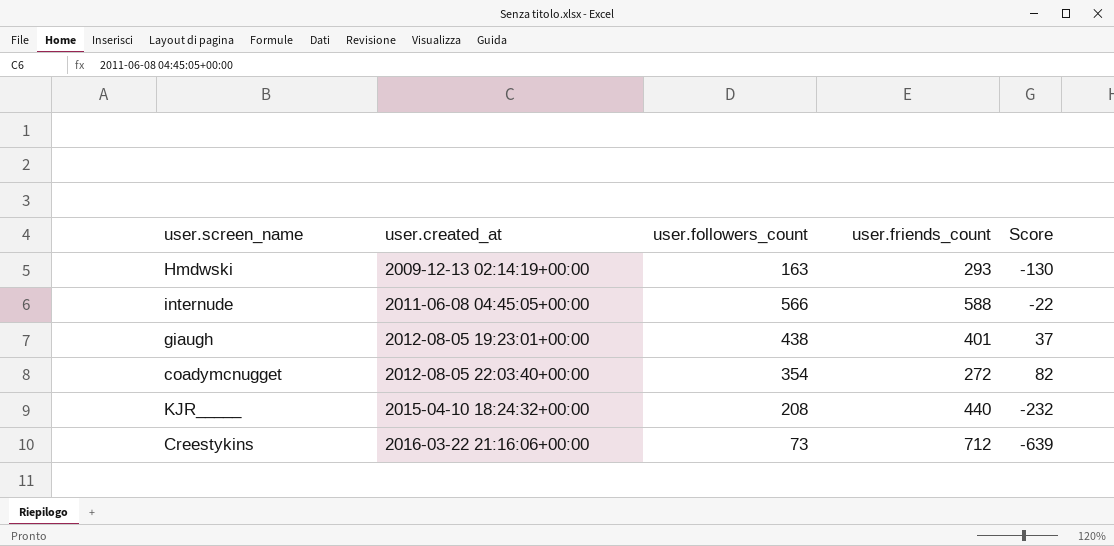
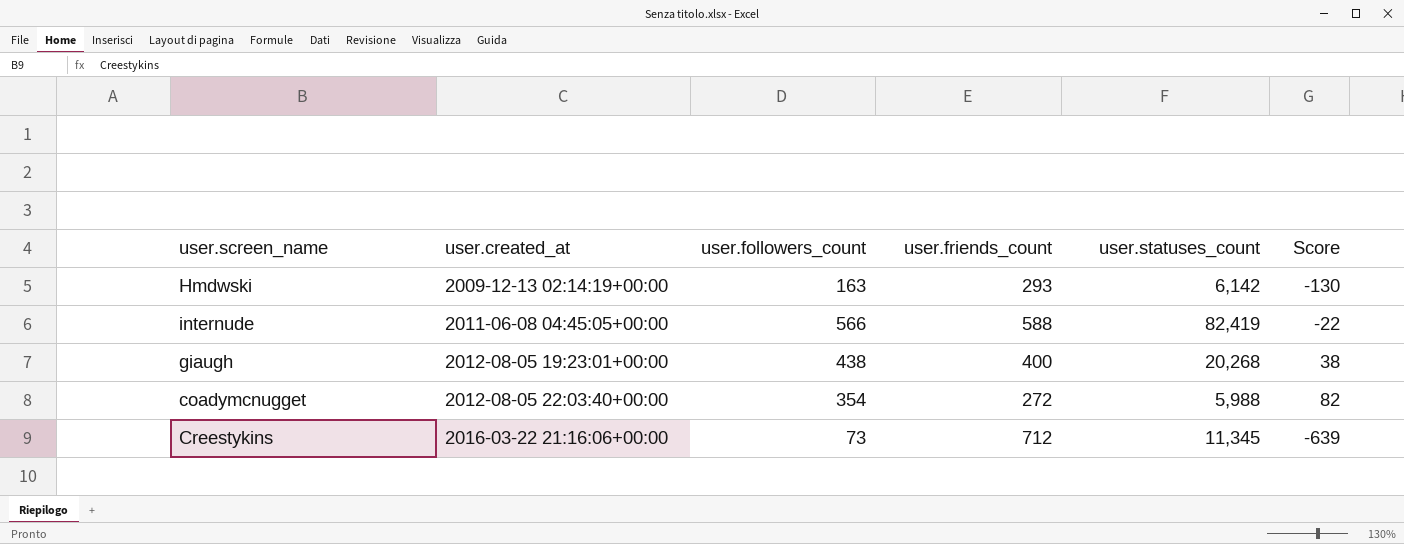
column user.statuses_count | position: none -> 5
row KJR_____: 2015-04-10 18:24:32+00:00 | 208 | 440 | -232 -> none
giaugh | user.friends_count: 401 -> 400
giaugh | Score: 37 -> 38

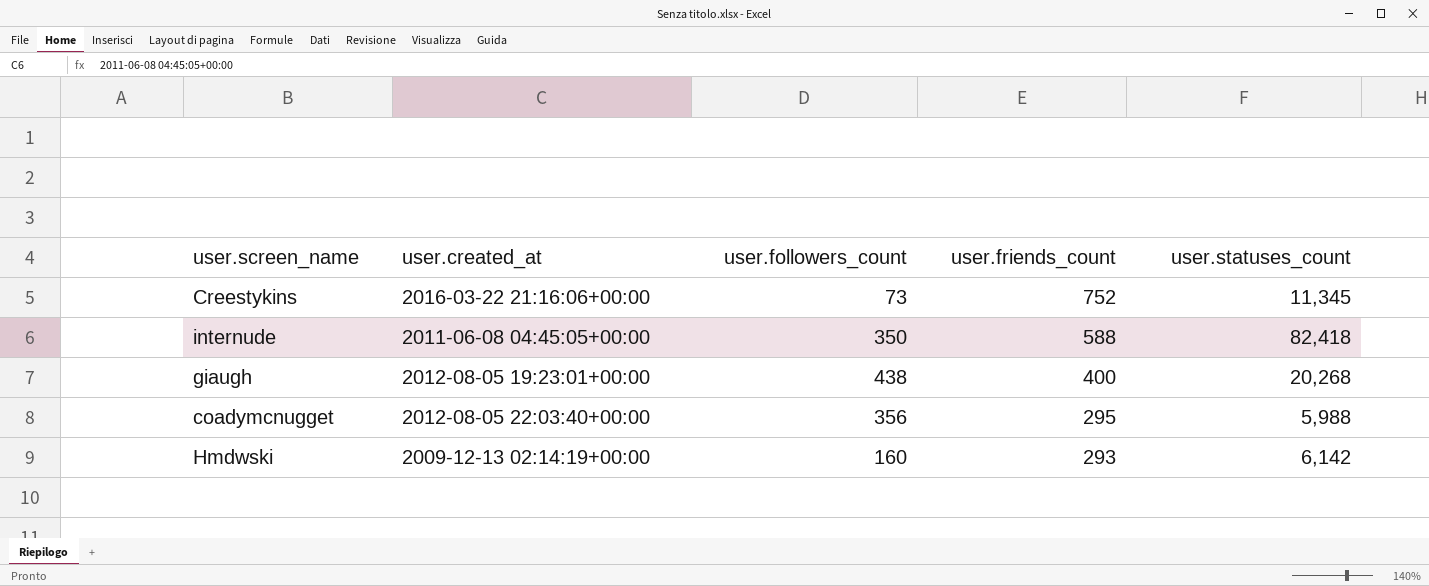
row order: user.created_at ascending -> user.friends_count descending
column Score | formula: [user.followers_count] - [user.friends_count] -> none
Creestykins | user.friends_count: 712 -> 752
internude | user.followers_count: 566 -> 350
internude | user.statuses_count: 82,419 -> 82,418
coadymcnugget | user.followers_count: 354 -> 356
coadymcnugget | user.friends_count: 272 -> 295
Hmdwski | user.followers_count: 163 -> 160

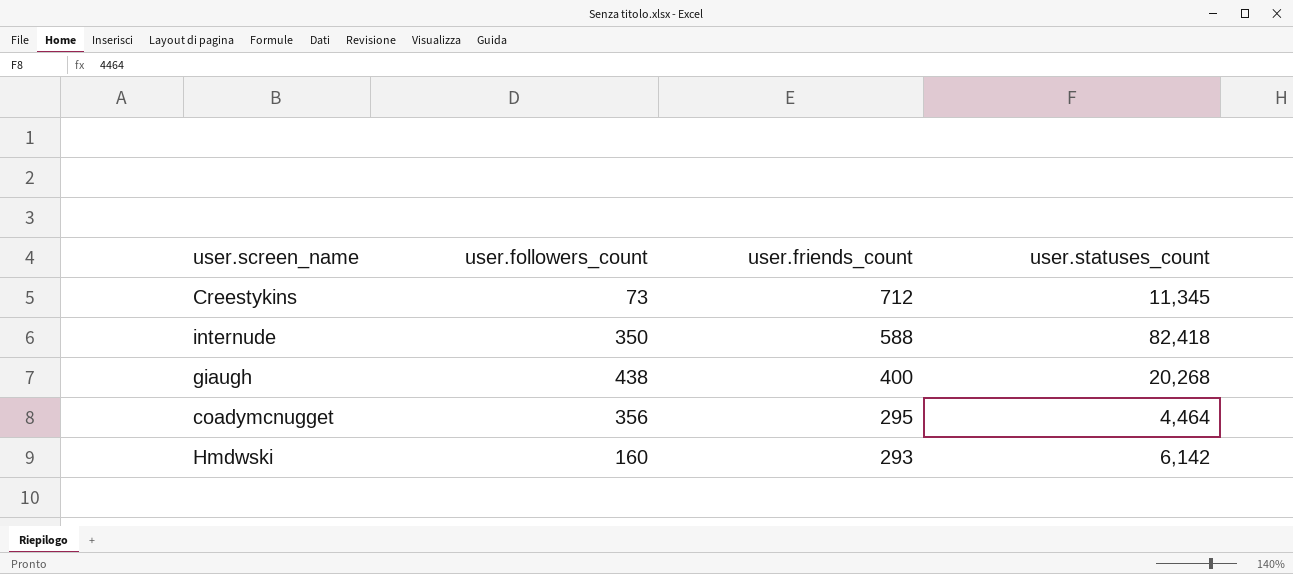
column user.created_at | position: 2 -> none
Creestykins | user.friends_count: 752 -> 712
coadymcnugget | user.statuses_count: 5,988 -> 4,464

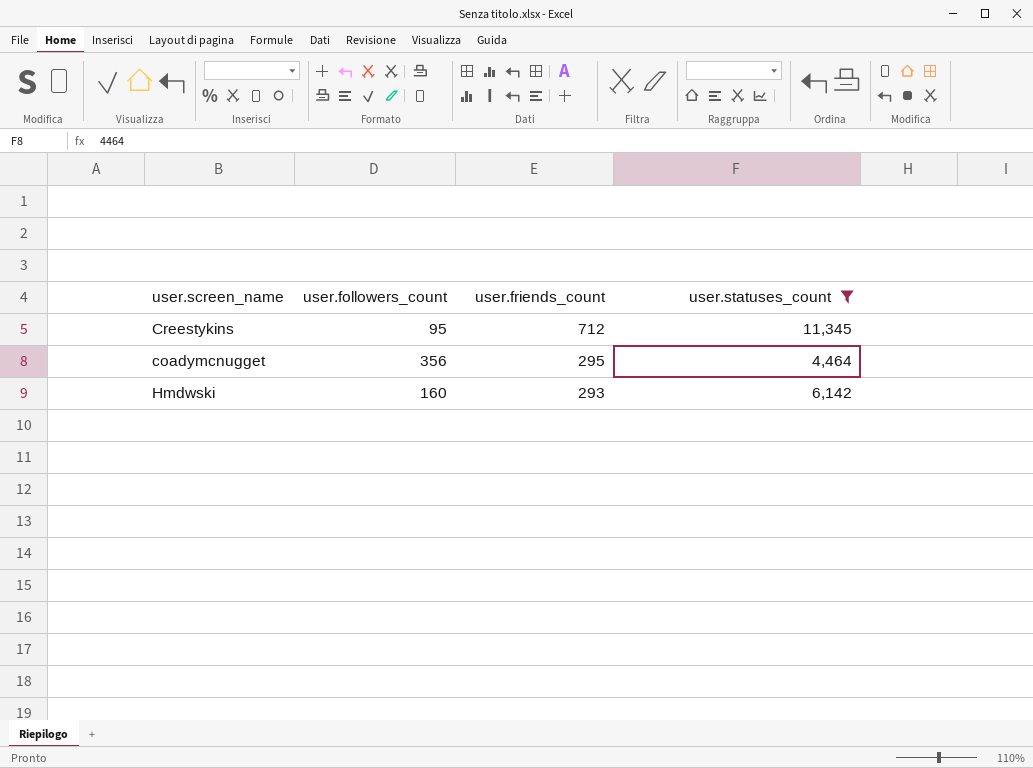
filter: none -> user.statuses_count <= 11,345
Creestykins | user.followers_count: 73 -> 95

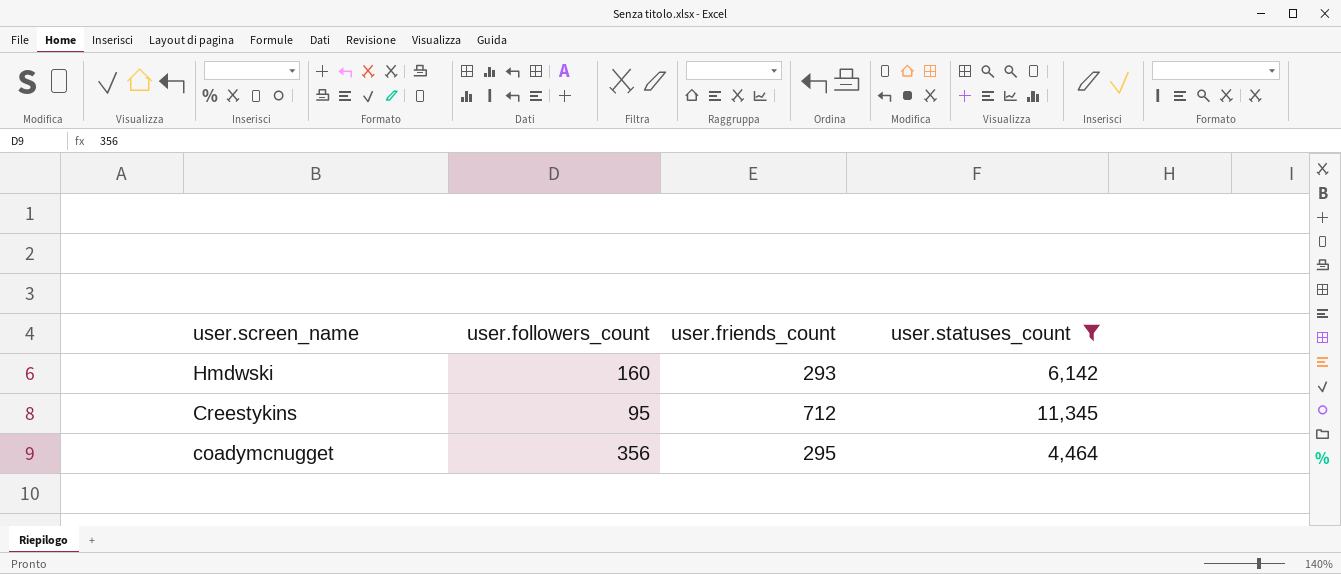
row order: user.friends_count descending -> user.screen_name descending

